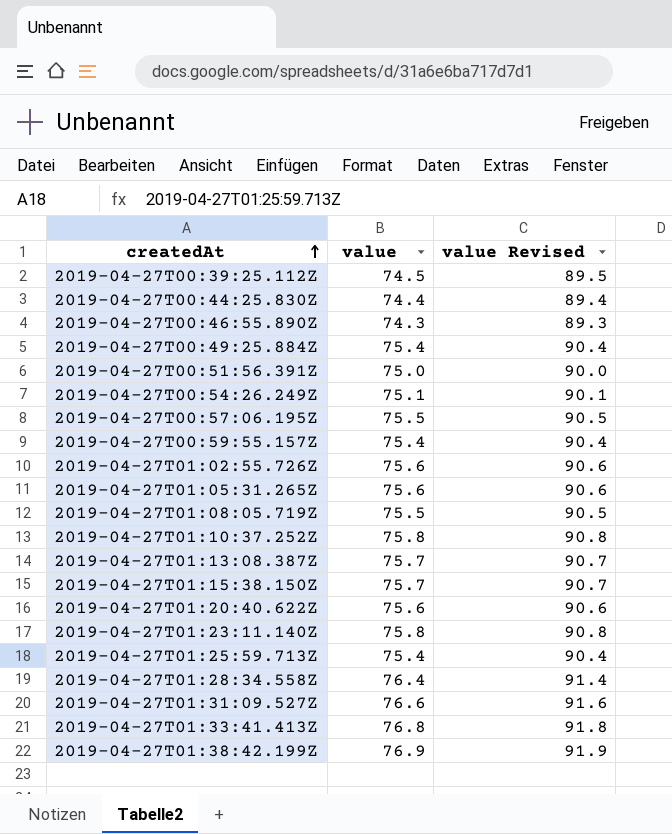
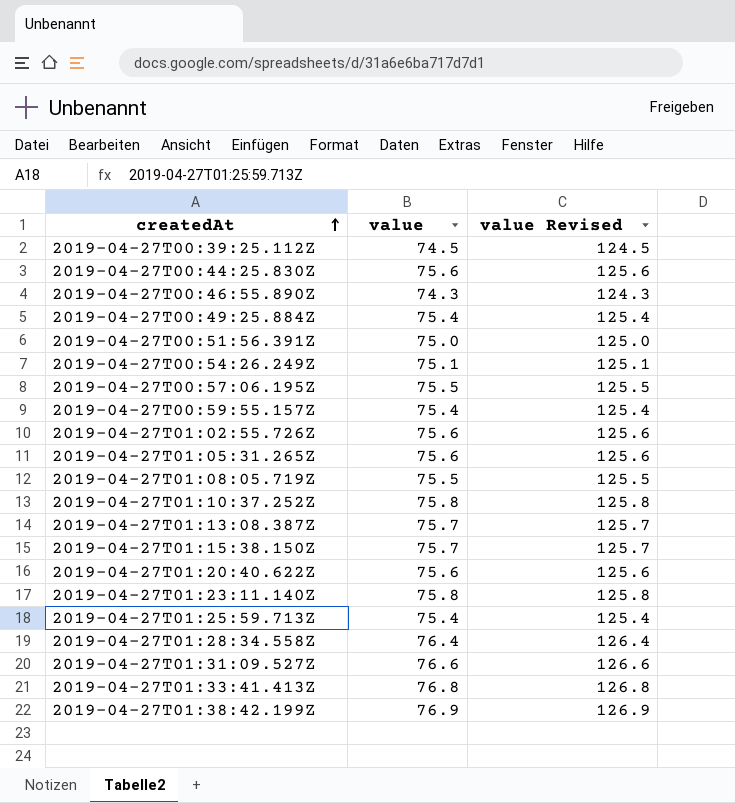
column value Revised | formula: [value] + 15 -> [value] + 50
2019-04-27T00:44:25.830Z | value: 74.4 -> 75.6

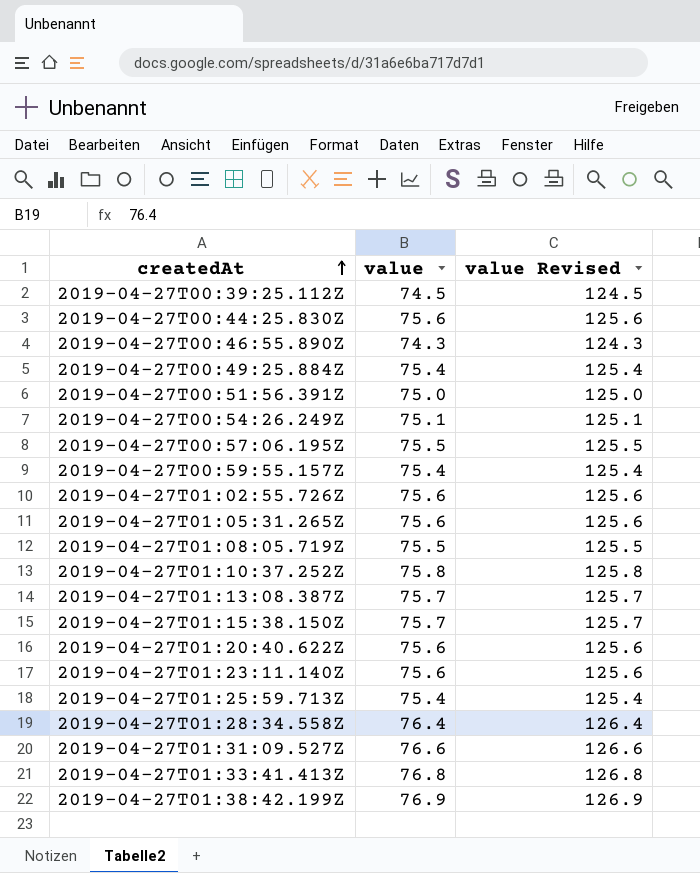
2019-04-27T01:23:11.140Z | value: 75.8 -> 75.6
2019-04-27T01:23:11.140Z | value Revised: 125.8 -> 125.6

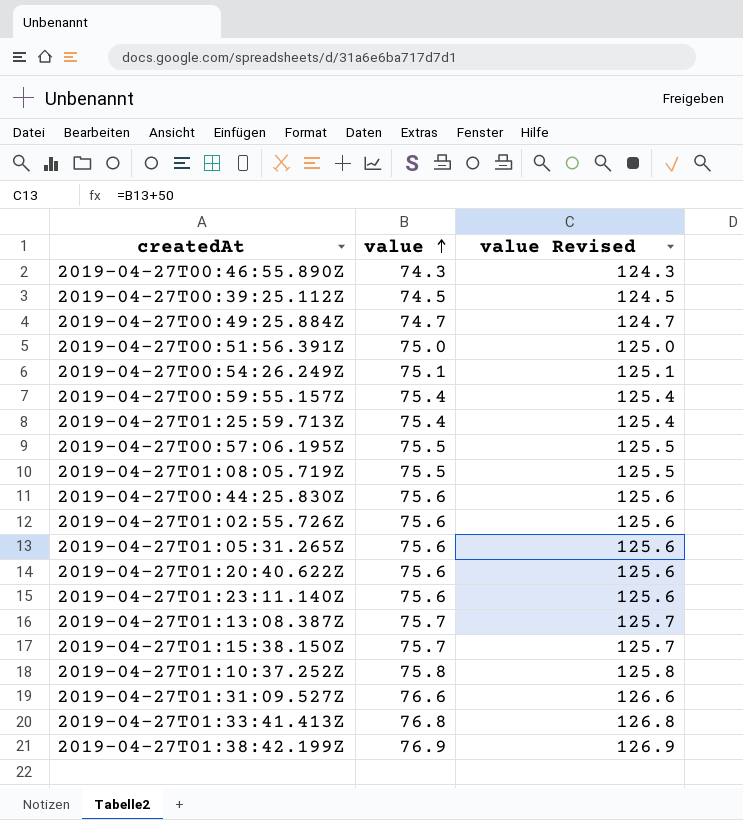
row order: createdAt ascending -> value ascending
row 2019-04-27T01:28:34.558Z: 76.4 | 126.4 -> none
2019-04-27T00:49:25.884Z | value: 75.4 -> 74.7
2019-04-27T00:49:25.884Z | value Revised: 125.4 -> 124.7

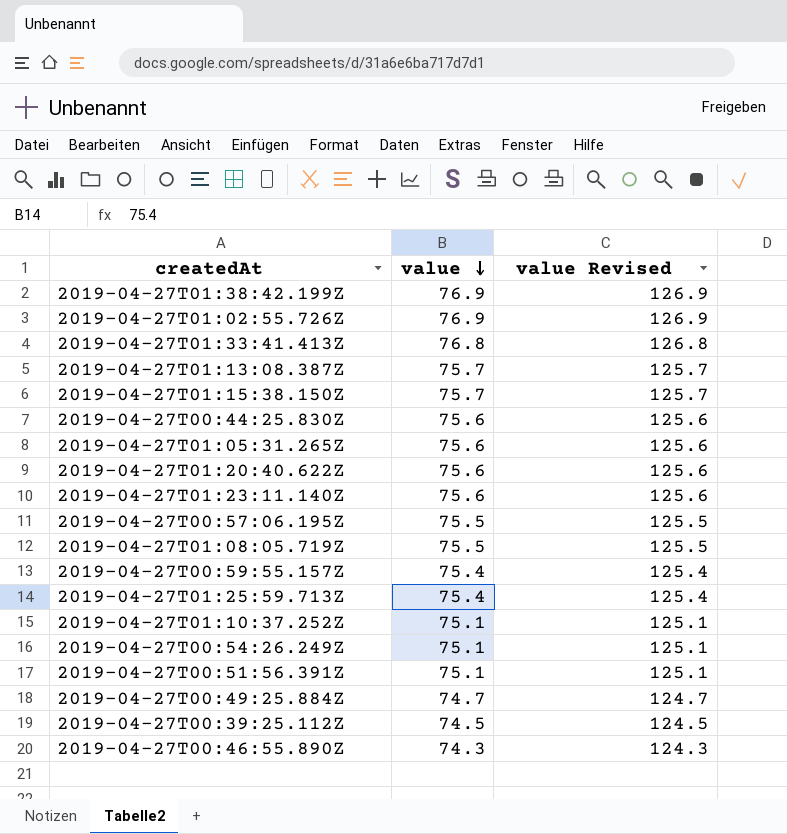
row order: value ascending -> value descending
row 2019-04-27T01:31:09.527Z: 76.6 | 126.6 -> none
2019-04-27T01:02:55.726Z | value: 75.6 -> 76.9
2019-04-27T01:02:55.726Z | value Revised: 125.6 -> 126.9
2019-04-27T01:10:37.252Z | value: 75.8 -> 75.1
2019-04-27T01:10:37.252Z | value Revised: 125.8 -> 125.1
2019-04-27T00:51:56.391Z | value: 75.0 -> 75.1
2019-04-27T00:51:56.391Z | value Revised: 125.0 -> 125.1

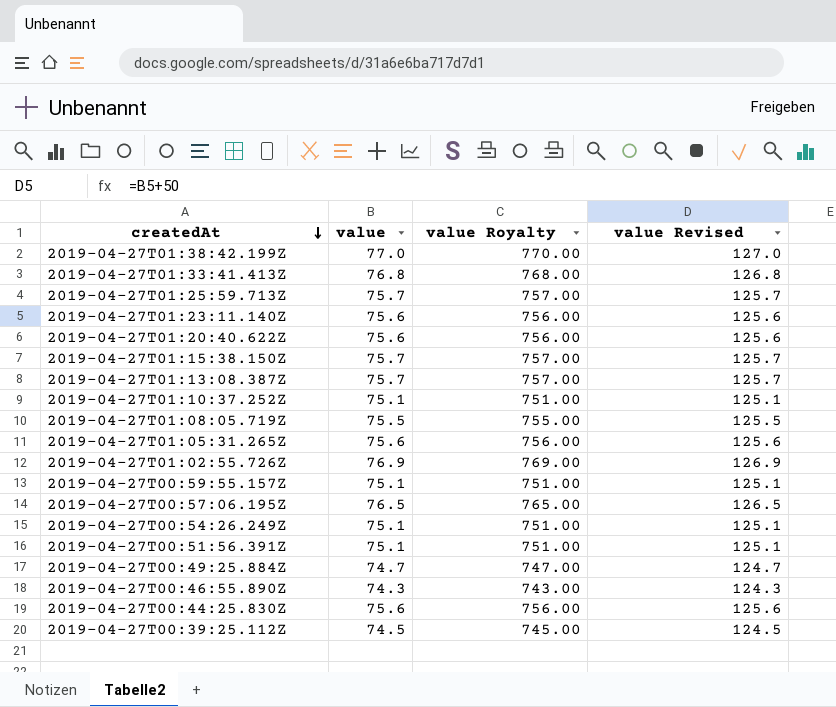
row order: value descending -> createdAt descending
column value Royalty | formula: none -> [value] * 10
2019-04-27T01:38:42.199Z | value: 76.9 -> 77.0
2019-04-27T01:38:42.199Z | value Revised: 126.9 -> 127.0
2019-04-27T01:25:59.713Z | value: 75.4 -> 75.7
2019-04-27T01:25:59.713Z | value Revised: 125.4 -> 125.7
2019-04-27T00:59:55.157Z | value: 75.4 -> 75.1
2019-04-27T00:59:55.157Z | value Revised: 125.4 -> 125.1
2019-04-27T00:57:06.195Z | value: 75.5 -> 76.5
2019-04-27T00:57:06.195Z | value Revised: 125.5 -> 126.5

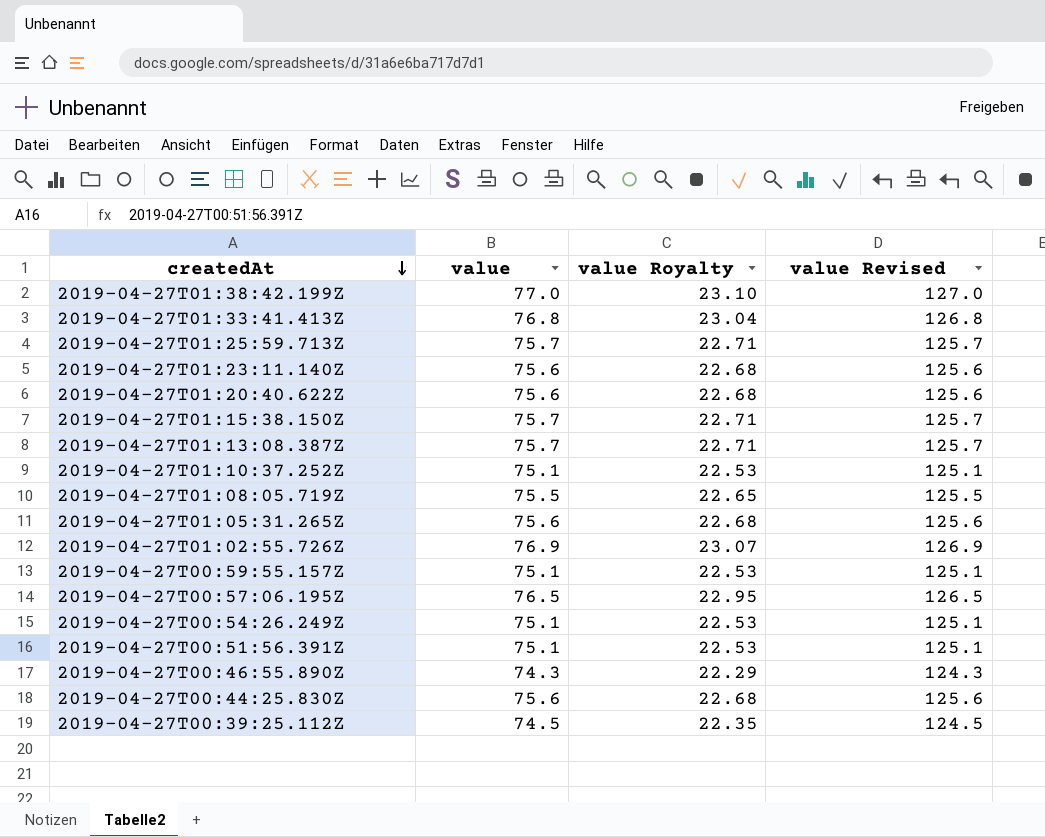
column value Royalty | formula: [value] * 10 -> [value] * 0.3
row 2019-04-27T00:49:25.884Z: 74.7 | 747.00 | 124.7 -> none

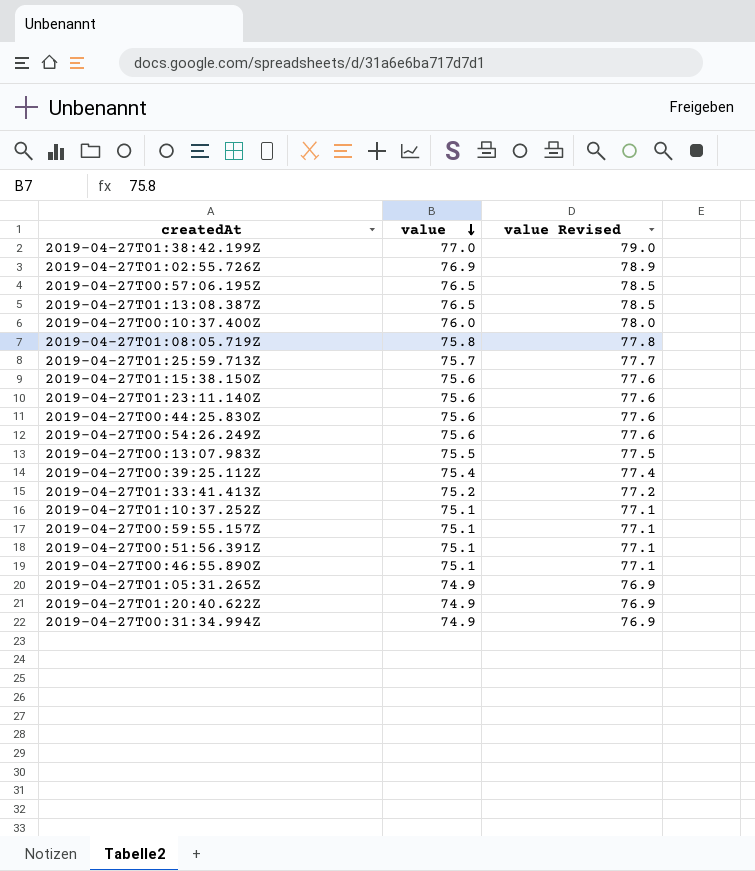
row order: createdAt descending -> value descending
column value Royalty | formula: [value] * 0.3 -> none
column value Revised | formula: [value] + 50 -> [value] + 2
2019-04-27T01:13:08.387Z | value: 75.7 -> 76.5
row 2019-04-27T00:10:37.400Z: none -> 76.0 | 78.0
2019-04-27T01:08:05.719Z | value: 75.5 -> 75.8
2019-04-27T01:15:38.150Z | value: 75.7 -> 75.6
2019-04-27T00:54:26.249Z | value: 75.1 -> 75.6
row 2019-04-27T00:13:07.983Z: none -> 75.5 | 77.5
2019-04-27T00:39:25.112Z | value: 74.5 -> 75.4
2019-04-27T01:33:41.413Z | value: 76.8 -> 75.2
2019-04-27T00:46:55.890Z | value: 74.3 -> 75.1
2019-04-27T01:05:31.265Z | value: 75.6 -> 74.9
2019-04-27T01:20:40.622Z | value: 75.6 -> 74.9
row 2019-04-27T00:31:34.994Z: none -> 74.9 | 76.9

